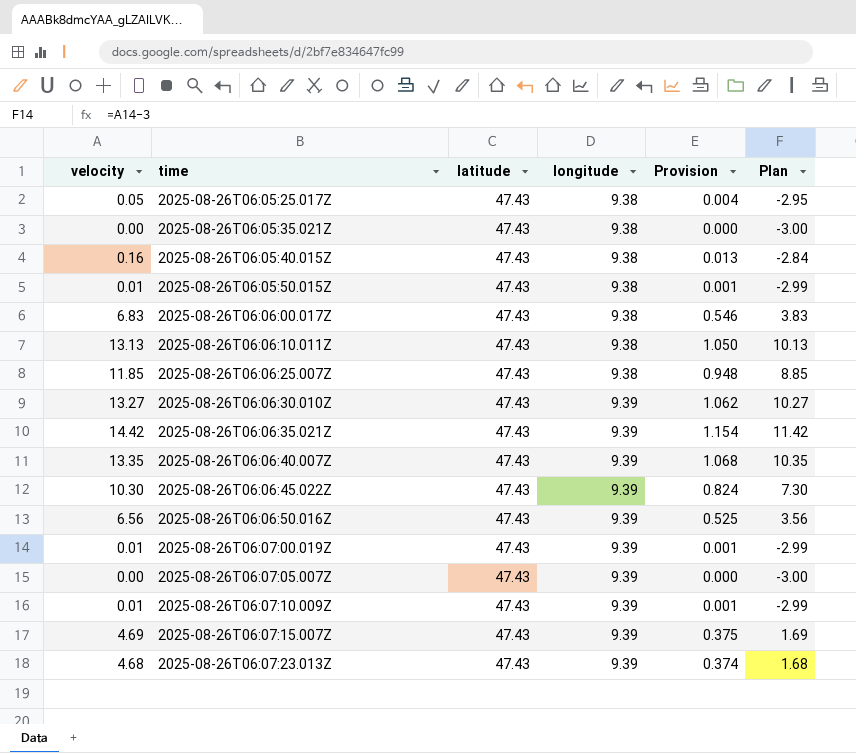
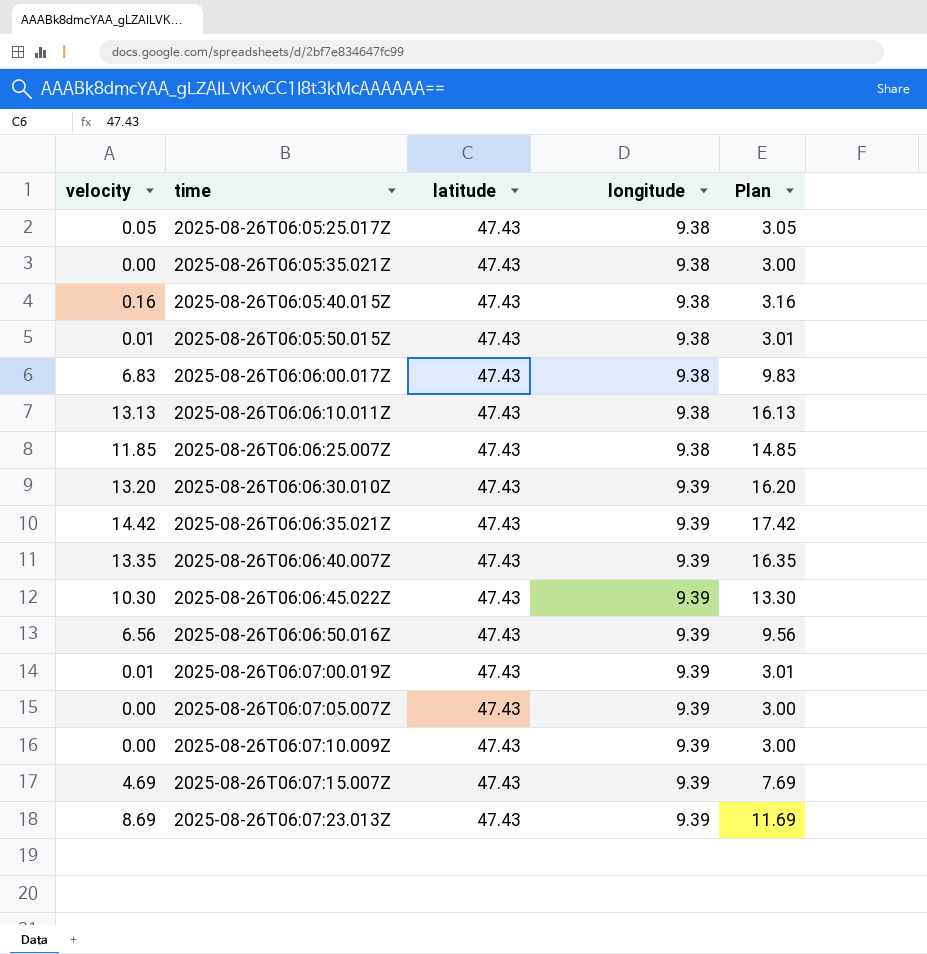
column Provision | formula: [velocity] * 0.08 -> none
column Plan | formula: [velocity] - 3 -> [velocity] + 3
2025-08-26T06:06:30.010Z | velocity: 13.27 -> 13.20
2025-08-26T06:07:10.009Z | velocity: 0.01 -> 0.00
2025-08-26T06:07:23.013Z | velocity: 4.68 -> 8.69

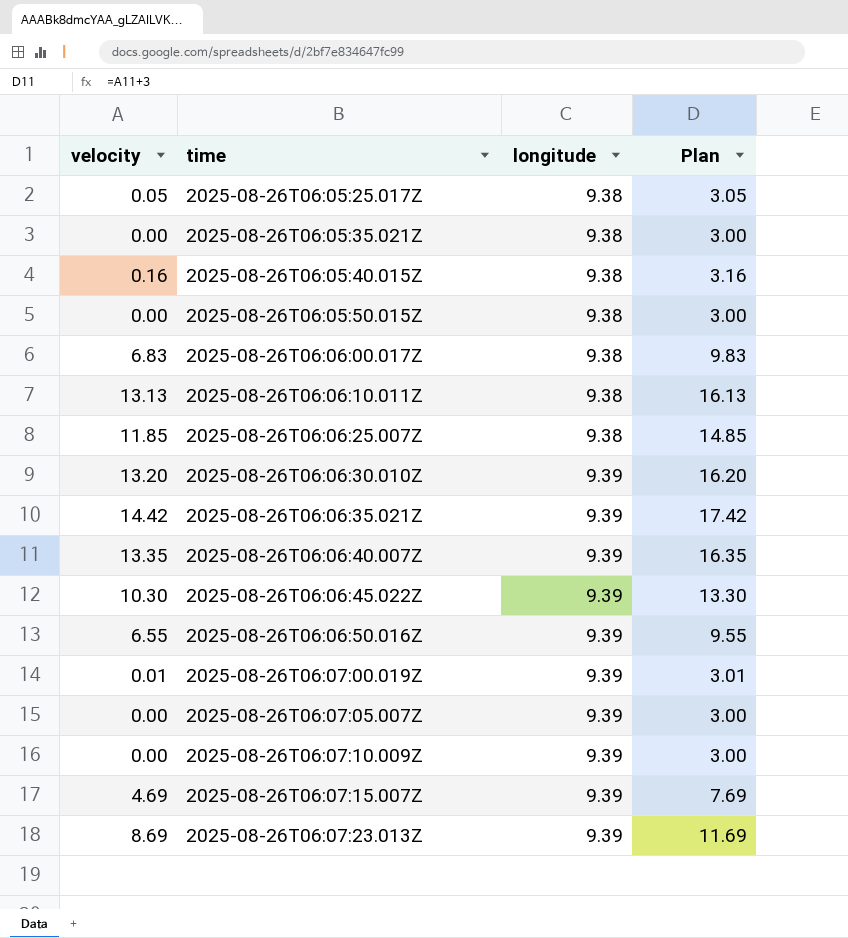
column latitude | position: 3 -> none
2025-08-26T06:05:50.015Z | velocity: 0.01 -> 0.00
2025-08-26T06:05:50.015Z | Plan: 3.01 -> 3.00
2025-08-26T06:06:50.016Z | velocity: 6.56 -> 6.55
2025-08-26T06:06:50.016Z | Plan: 9.56 -> 9.55

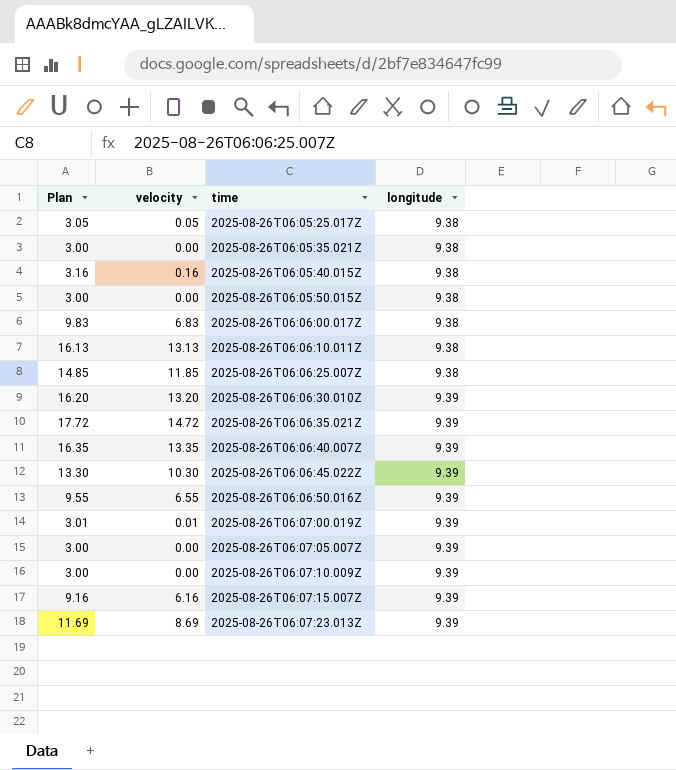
column Plan | position: 4 -> 1
2025-08-26T06:06:35.021Z | Plan: 17.42 -> 17.72
2025-08-26T06:06:35.021Z | velocity: 14.42 -> 14.72
2025-08-26T06:07:15.007Z | Plan: 7.69 -> 9.16
2025-08-26T06:07:15.007Z | velocity: 4.69 -> 6.16

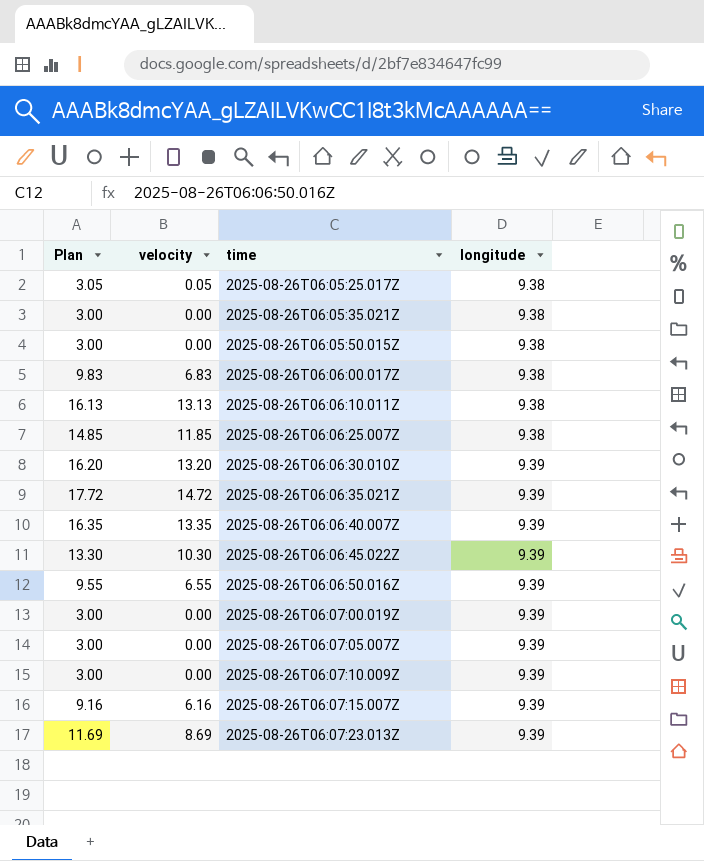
row 2025-08-26T06:05:40.015Z: 3.16 | 0.16 | 9.38 -> none
2025-08-26T06:07:00.019Z | Plan: 3.01 -> 3.00
2025-08-26T06:07:00.019Z | velocity: 0.01 -> 0.00

